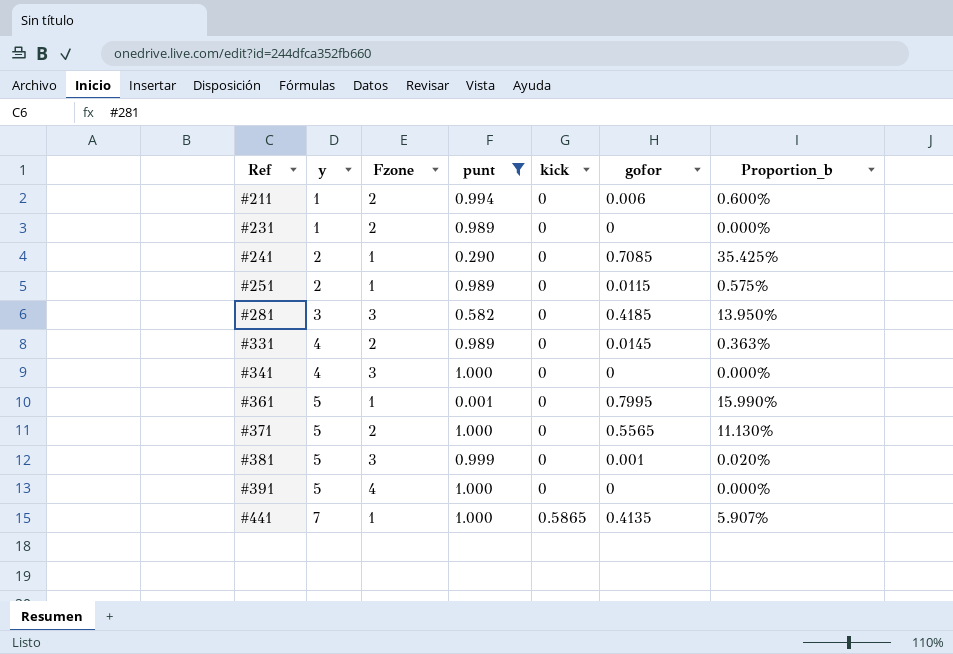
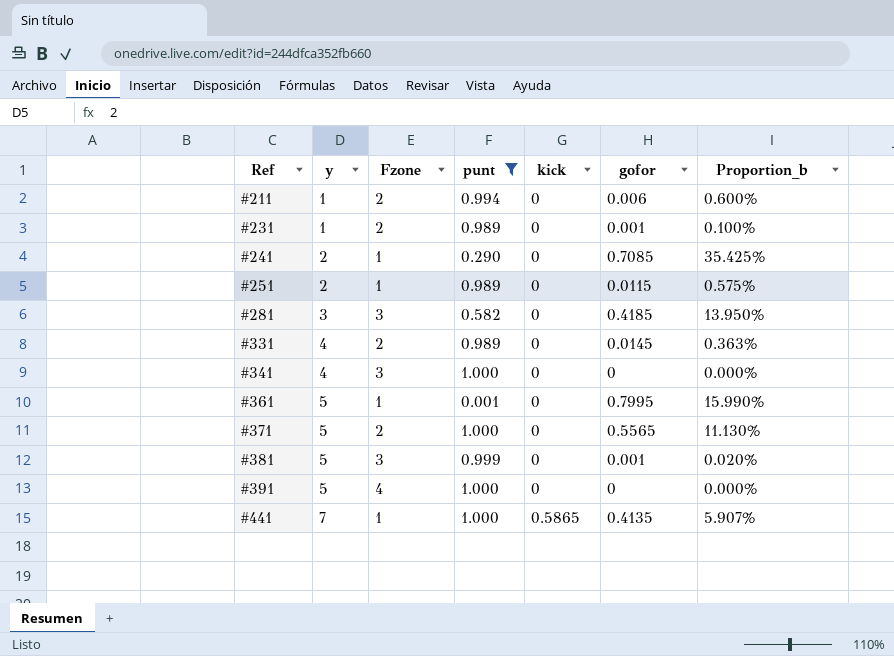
#231 | gofor: 0 -> 0.001
#231 | Proportion_b: 0.000% -> 0.100%

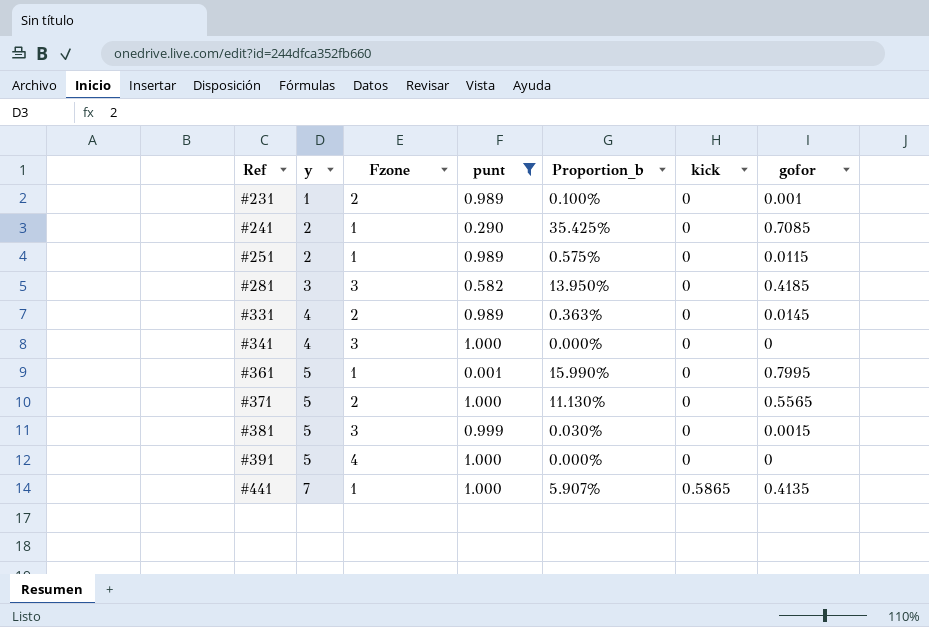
column Proportion_b | position: 7 -> 5
row #211: 1 | 2 | 0.994 | 0 | 0.006 | 0.600% -> none
#381 | Proportion_b: 0.020% -> 0.030%
#381 | gofor: 0.001 -> 0.0015

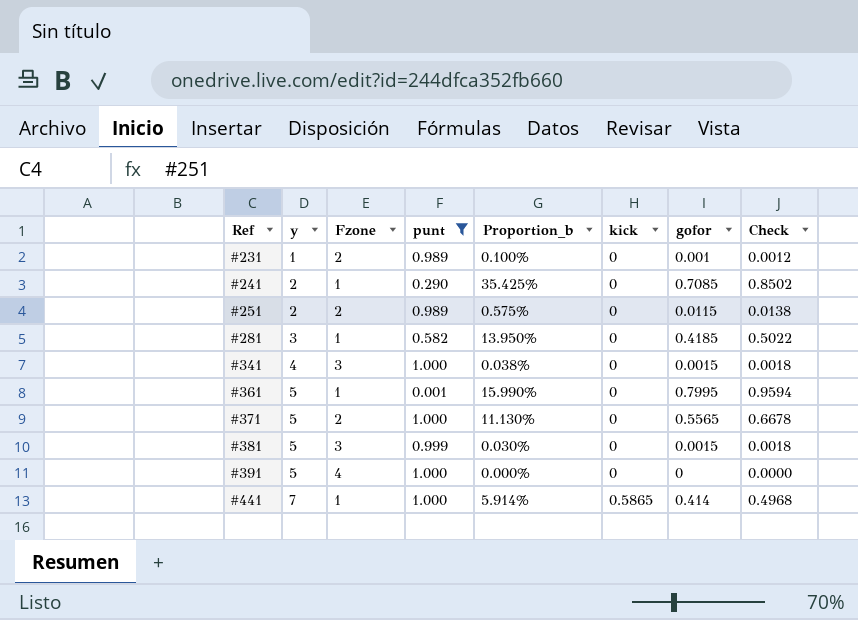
column Check | formula: none -> [gofor] * 1.2
row #331: 4 | 2 | 0.989 | 0.363% | 0 | 0.0145 -> none
#251 | Fzone: 1 -> 2
#281 | Fzone: 3 -> 1
#341 | Proportion_b: 0.000% -> 0.038%
#341 | gofor: 0 -> 0.0015
#441 | Proportion_b: 5.907% -> 5.914%
#441 | gofor: 0.4135 -> 0.414

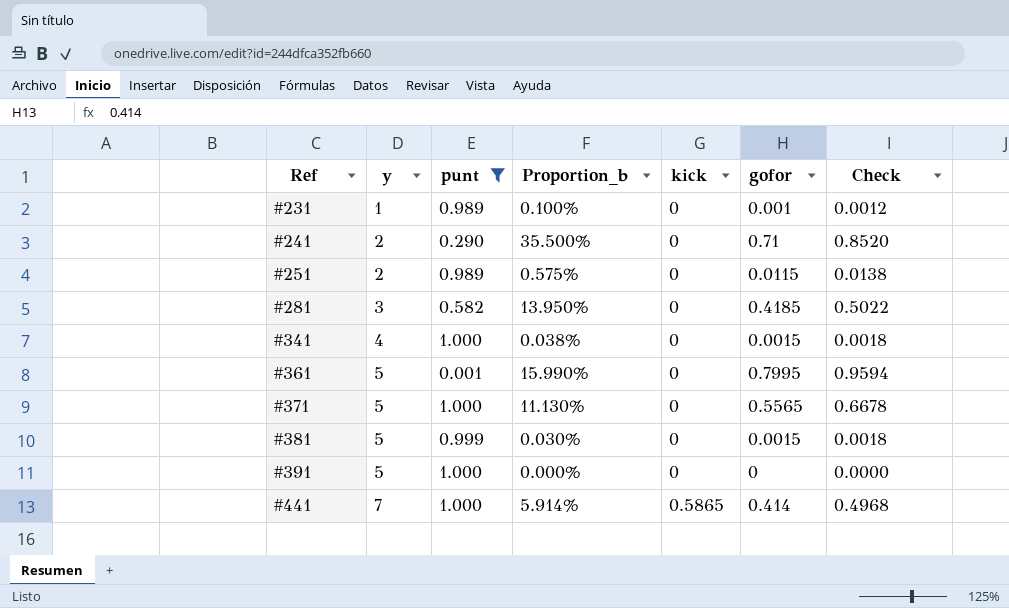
column Fzone | position: 3 -> none
#241 | Proportion_b: 35.425% -> 35.500%
#241 | gofor: 0.7085 -> 0.71
#241 | Check: 0.8502 -> 0.8520

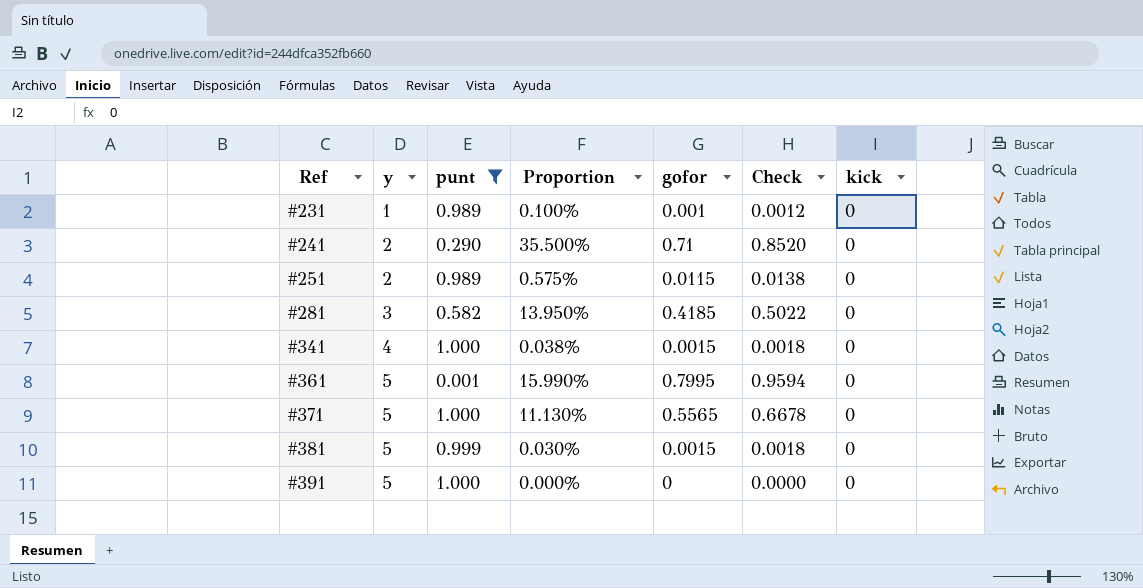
column name: Proportion_b -> Proportion
column kick | position: 5 -> 7
row #441: 7 | 1.000 | 5.914% | 0.5865 | 0.414 | 0.4968 -> none

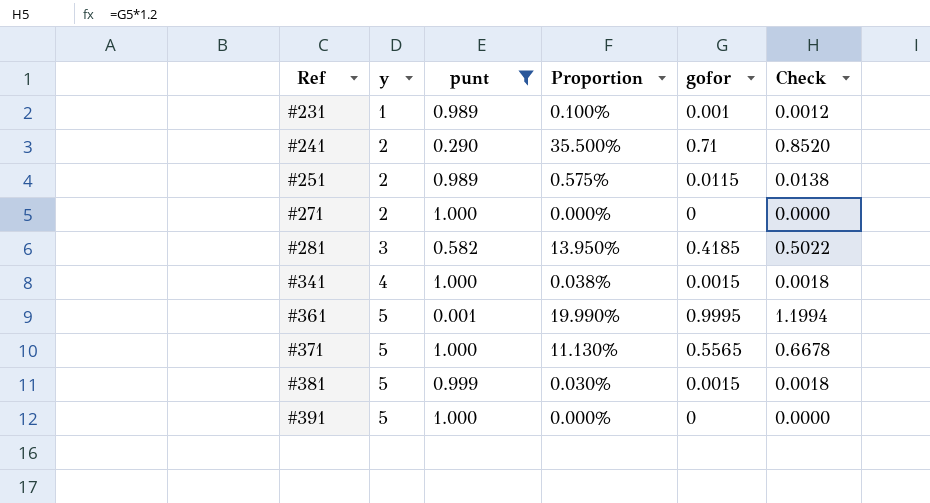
column kick | position: 7 -> none
row #271: none -> 2 | 1.000 | 0.000% | 0 | 0.0000
#361 | Proportion: 15.990% -> 19.990%
#361 | gofor: 0.7995 -> 0.9995
#361 | Check: 0.9594 -> 1.1994

